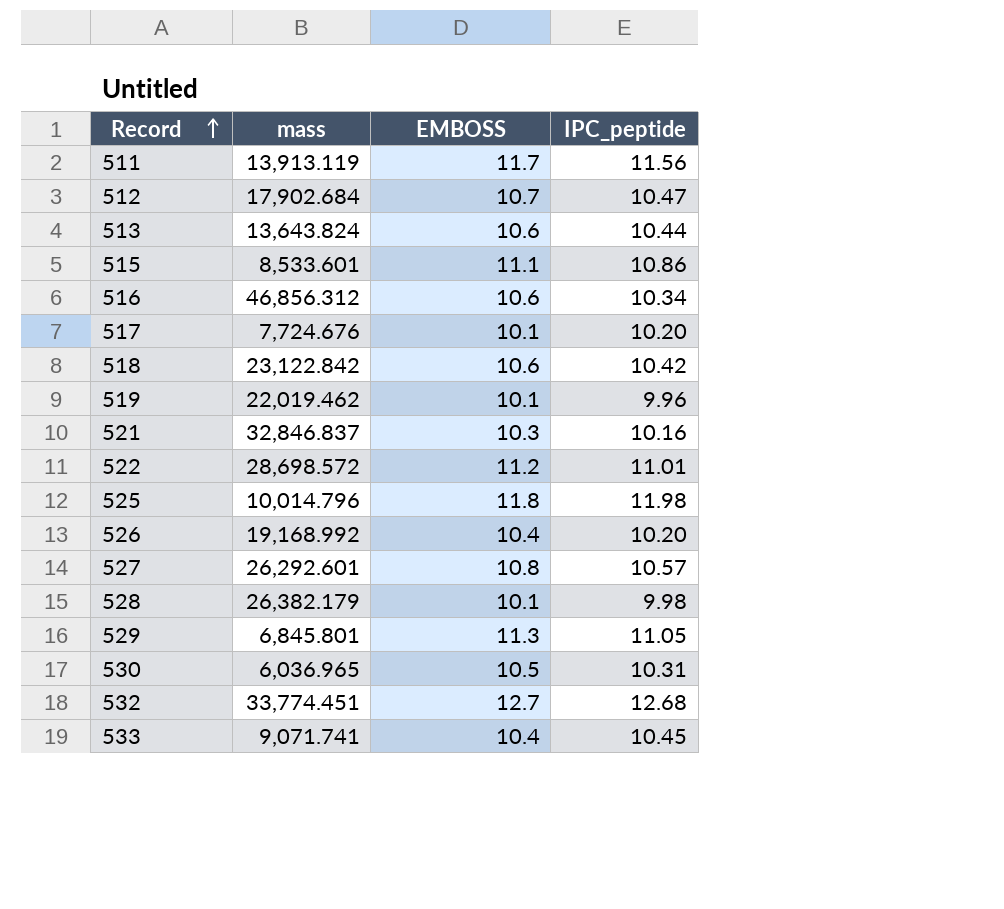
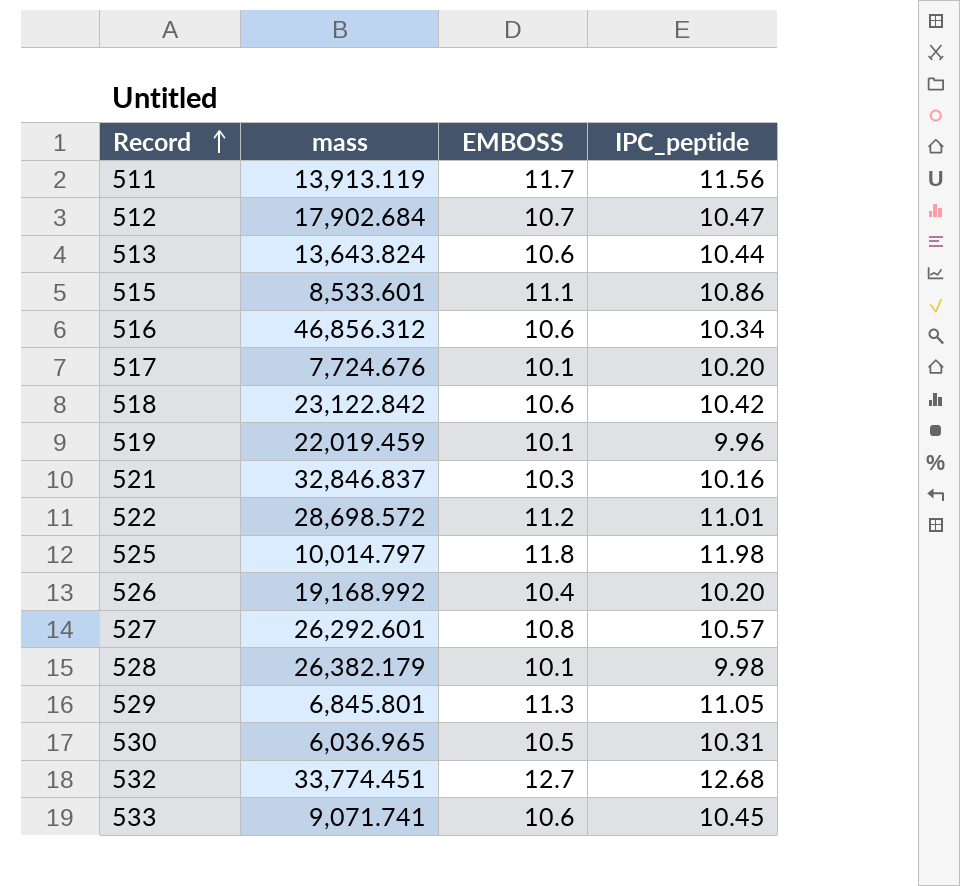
519 | mass: 22,019.462 -> 22,019.459
525 | mass: 10,014.796 -> 10,014.797
533 | EMBOSS: 10.4 -> 10.6

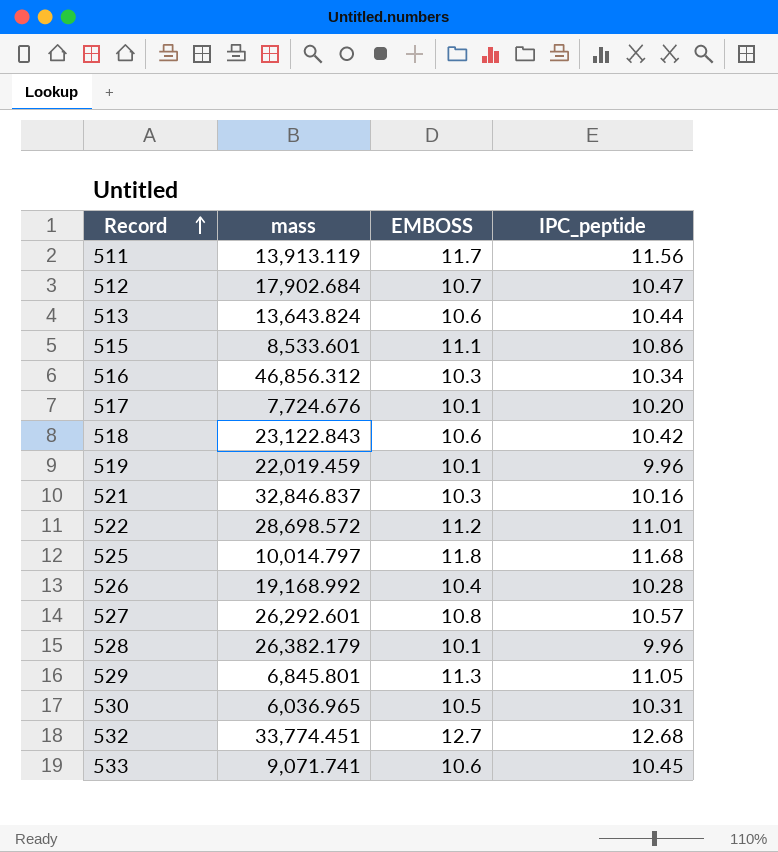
516 | EMBOSS: 10.6 -> 10.3
518 | mass: 23,122.842 -> 23,122.843
525 | IPC_peptide: 11.98 -> 11.68
526 | IPC_peptide: 10.20 -> 10.28
528 | IPC_peptide: 9.98 -> 9.96

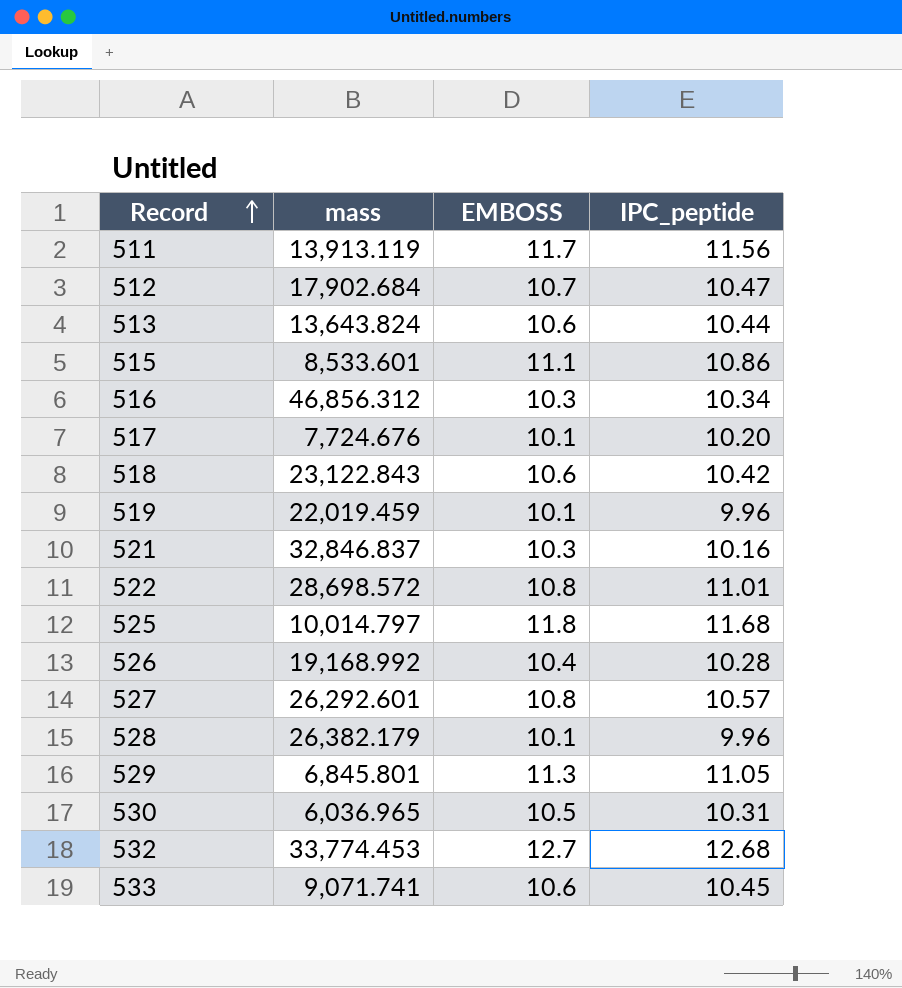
522 | EMBOSS: 11.2 -> 10.8
532 | mass: 33,774.451 -> 33,774.453

